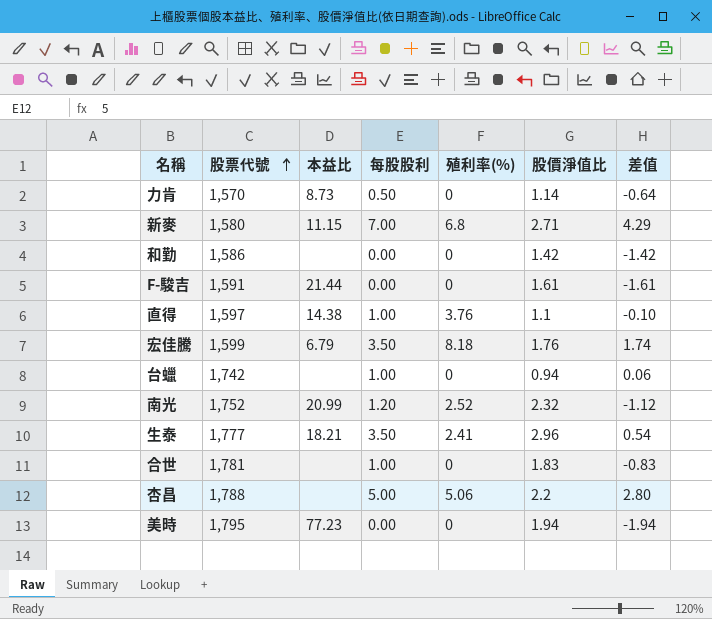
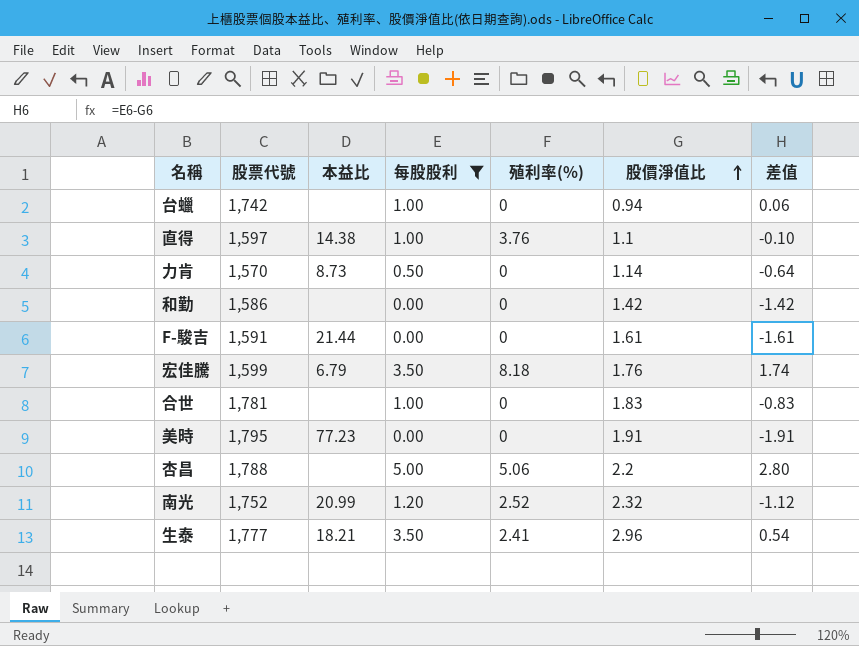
filter: none -> 每股股利 != 7.00
row order: 股票代號 ascending -> 股價淨值比 ascending
美時 | 股價淨值比: 1.94 -> 1.91
美時 | 差值: -1.94 -> -1.91

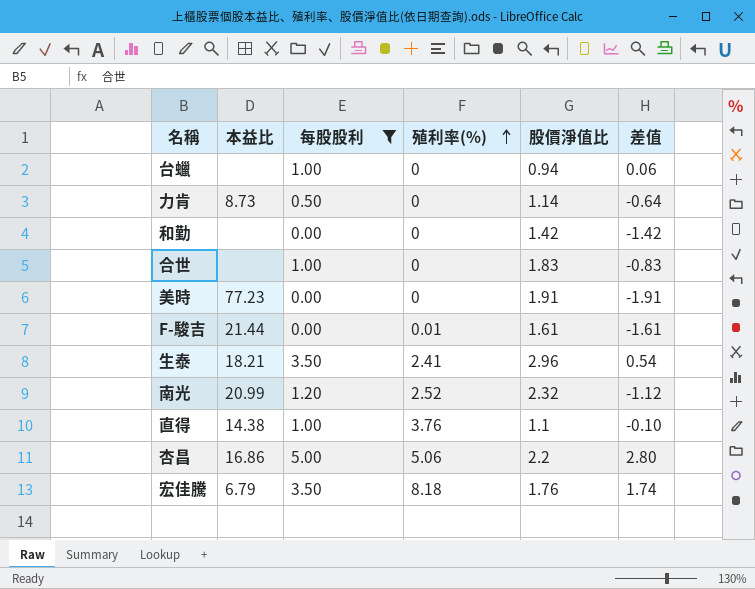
row order: 股價淨值比 ascending -> 殖利率(%) ascending
column 股票代號 | position: 2 -> none
F-駿吉 | 殖利率(%): 0 -> 0.01
杏昌 | 本益比: none -> 16.86

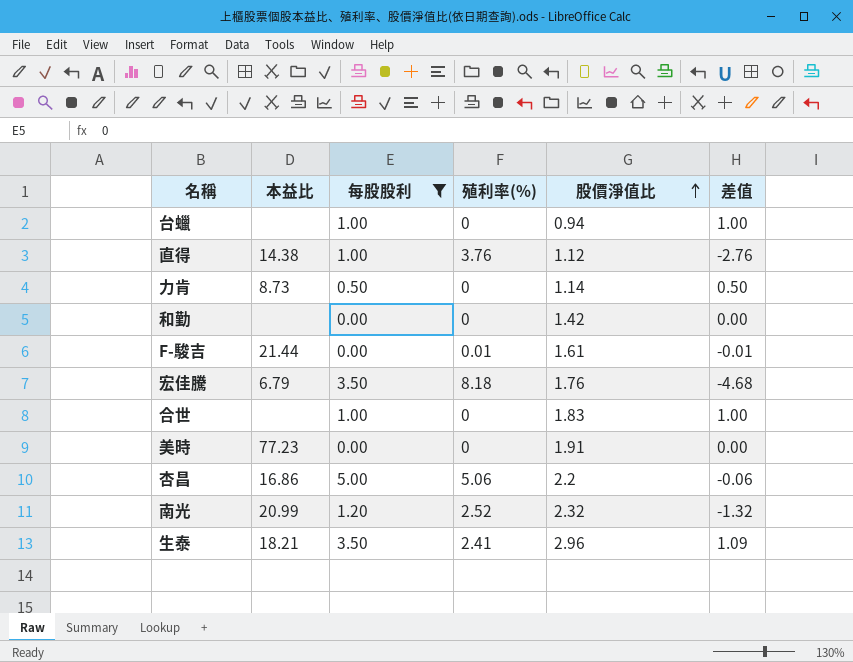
row order: 殖利率(%) ascending -> 股價淨值比 ascending
column 差值 | formula: [每股股利] - [股價淨值比] -> [每股股利] - [殖利率(%)]
直得 | 股價淨值比: 1.1 -> 1.12

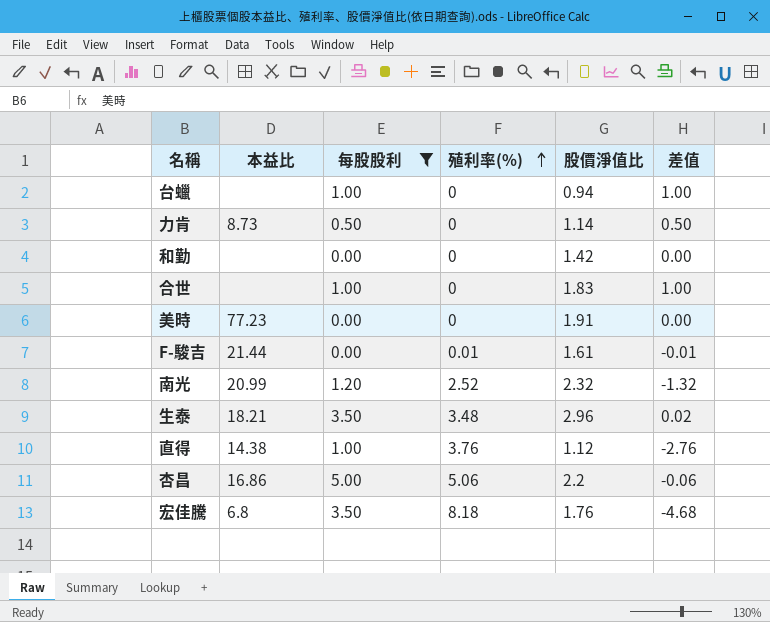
row order: 股價淨值比 ascending -> 殖利率(%) ascending
生泰 | 殖利率(%): 2.41 -> 3.48
生泰 | 差值: 1.09 -> 0.02
宏佳騰 | 本益比: 6.79 -> 6.8

